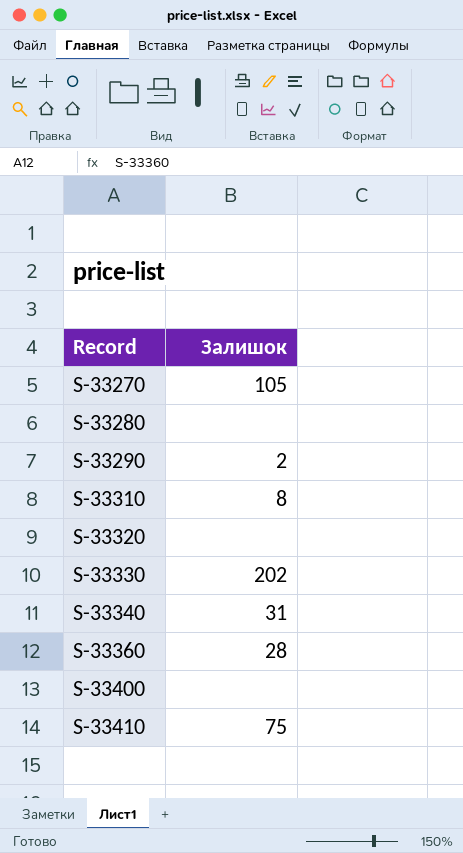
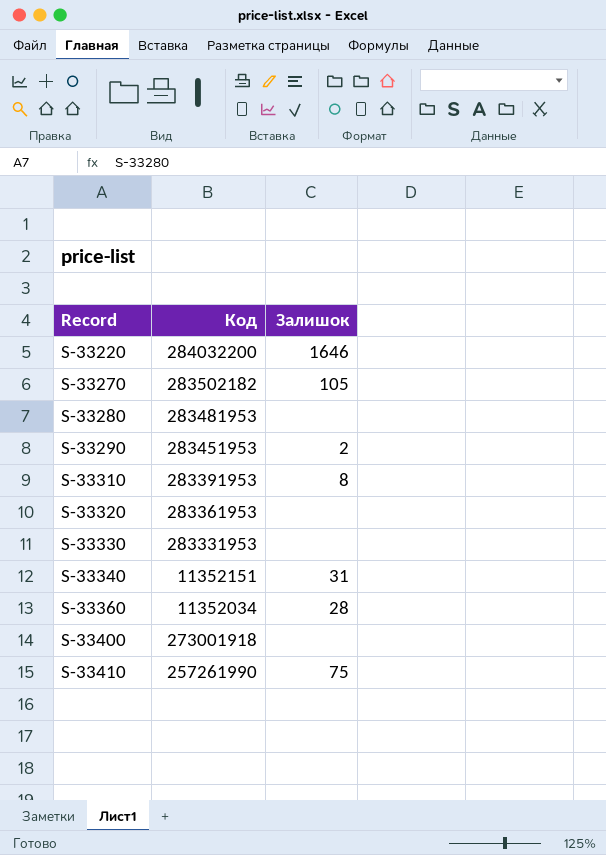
column Код | position: none -> 2
row S-33220: none -> 284032200 | 1646
S-33330 | Залишок: 202 -> none

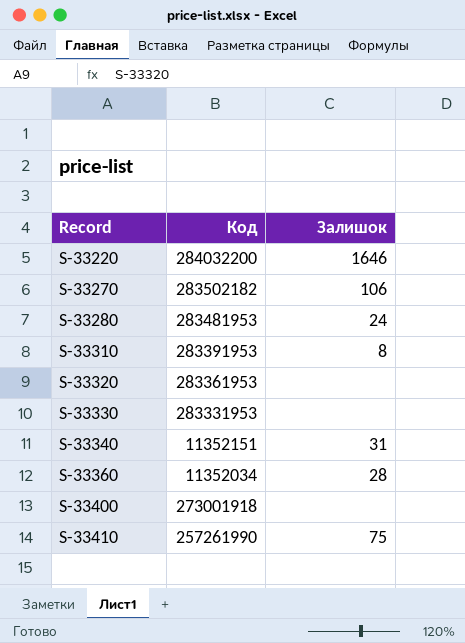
row S-33290: 283451953 | 2 -> none
S-33270 | Залишок: 105 -> 106
S-33280 | Залишок: none -> 24

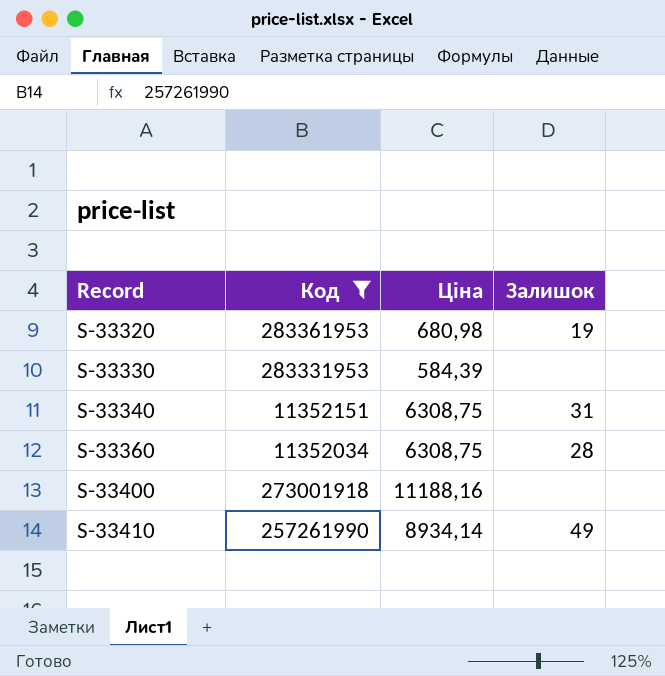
filter: none -> Код <= 283361953
column Ціна | position: none -> 3
S-33320 | Залишок: none -> 19
S-33410 | Залишок: 75 -> 49

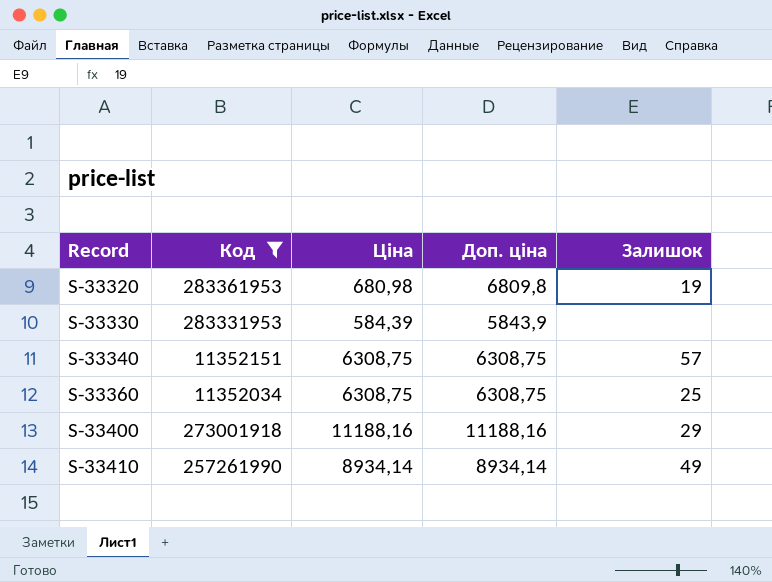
column Доп. ціна | position: none -> 4
S-33340 | Залишок: 31 -> 57
S-33360 | Залишок: 28 -> 25
S-33400 | Залишок: none -> 29

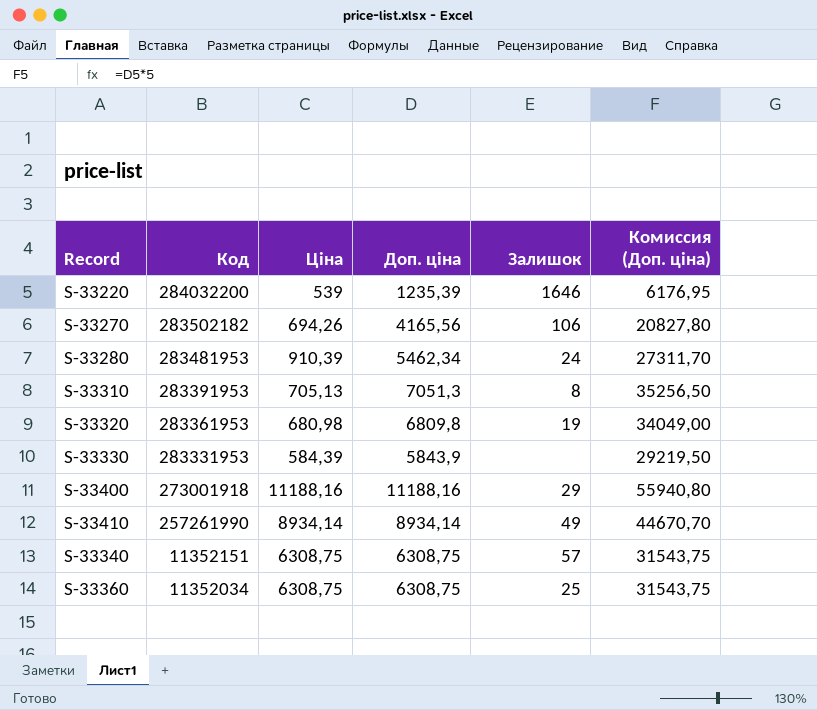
filter: Код <= 283361953 -> none
row order: Record ascending -> Код descending
column Комиссия (Доп. ціна) | formula: none -> [Доп. ціна] * 5

